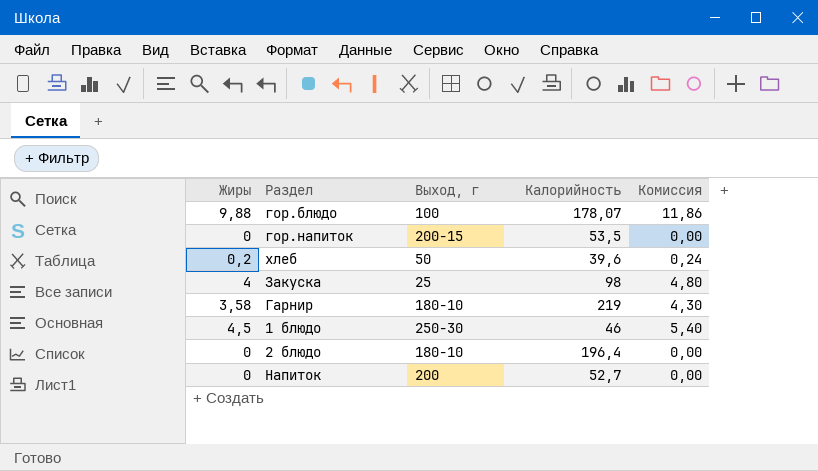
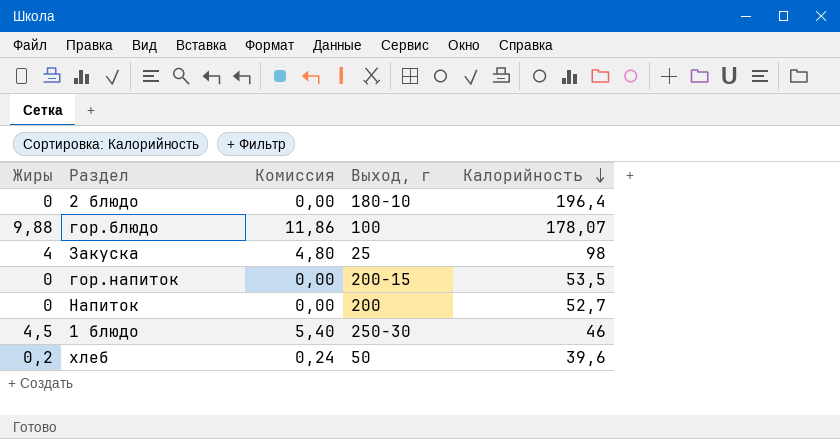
row order: none -> Калорийность descending
column Комиссия | position: 5 -> 3
row Гарнир: 3,58 | 180-10 | 219 | 4,30 -> none

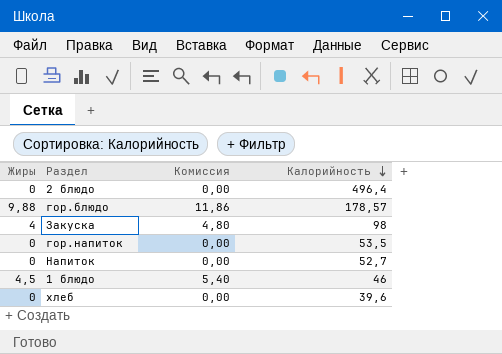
column Выход, г | position: 4 -> none
2 блюдо | Калорийность: 196,4 -> 496,4
гор.блюдо | Калорийность: 178,07 -> 178,57
хлеб | Жиры: 0,2 -> 0
хлеб | Комиссия: 0,24 -> 0,00

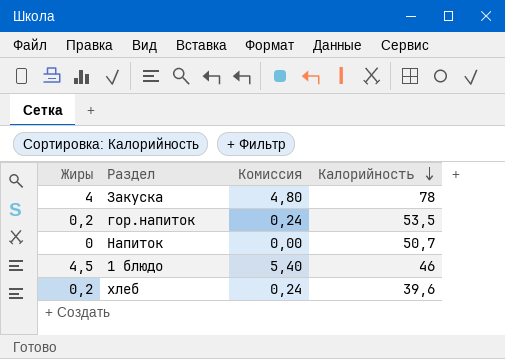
row 2 блюдо: 0 | 0,00 | 496,4 -> none
row гор.блюдо: 9,88 | 11,86 | 178,57 -> none
Закуска | Калорийность: 98 -> 78
гор.напиток | Жиры: 0 -> 0,2
гор.напиток | Комиссия: 0,00 -> 0,24
Напиток | Калорийность: 52,7 -> 50,7
хлеб | Жиры: 0 -> 0,2
хлеб | Комиссия: 0,00 -> 0,24

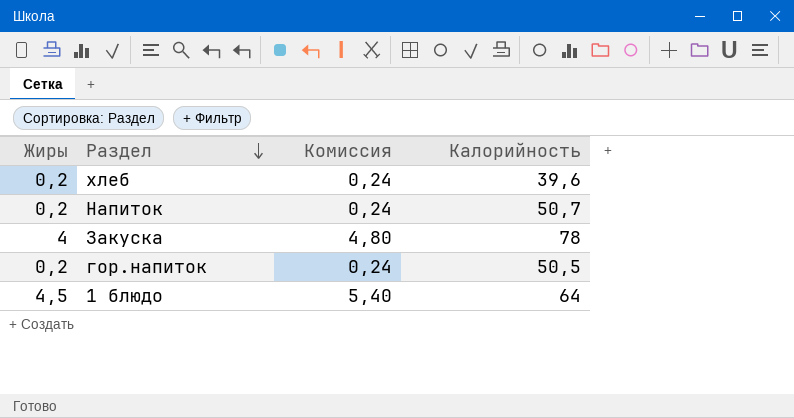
row order: Калорийность descending -> Раздел descending
Напиток | Жиры: 0 -> 0,2
Напиток | Комиссия: 0,00 -> 0,24
гор.напиток | Калорийность: 53,5 -> 50,5
1 блюдо | Калорийность: 46 -> 64

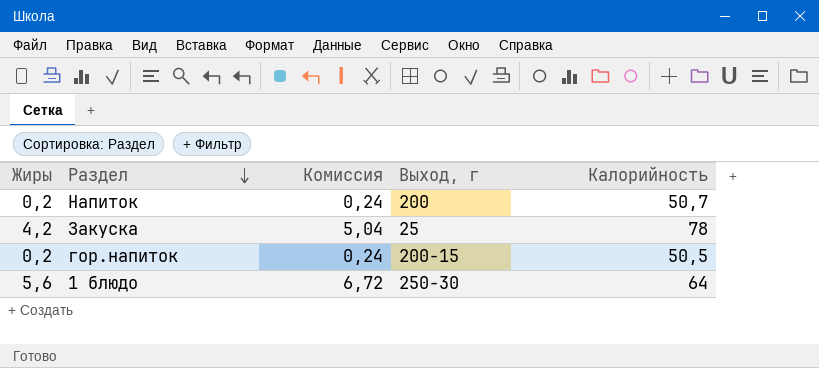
column Выход, г | position: none -> 4
row хлеб: 0,2 | 0,24 | 39,6 -> none
Закуска | Жиры: 4 -> 4,2
Закуска | Комиссия: 4,80 -> 5,04
1 блюдо | Жиры: 4,5 -> 5,6
1 блюдо | Комиссия: 5,40 -> 6,72

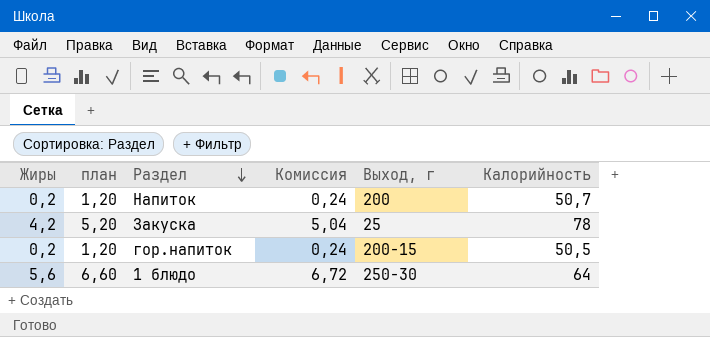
column план | formula: none -> [Жиры] + 1

